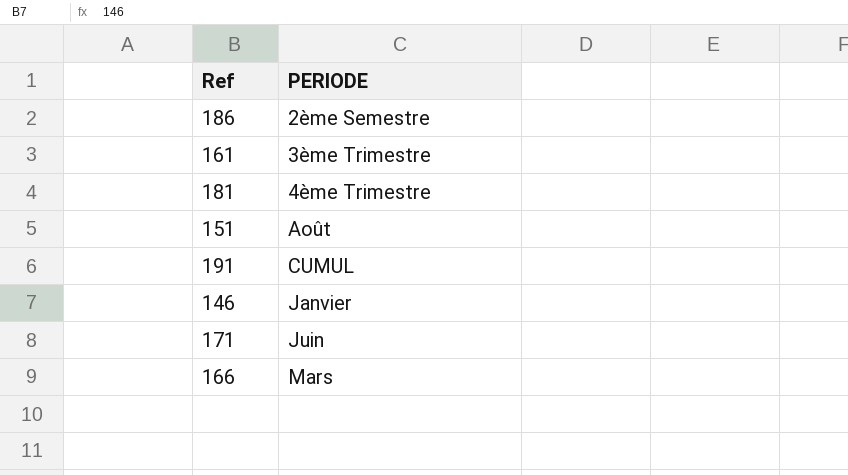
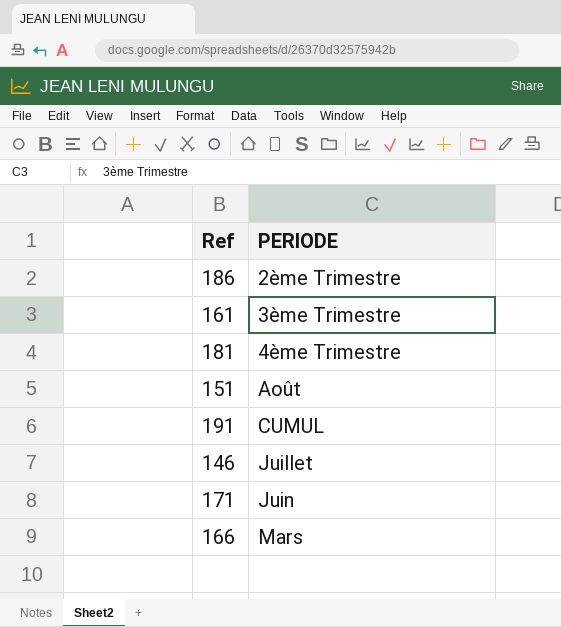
186 | PERIODE: 2ème Semestre -> 2ème Trimestre
146 | PERIODE: Janvier -> Juillet

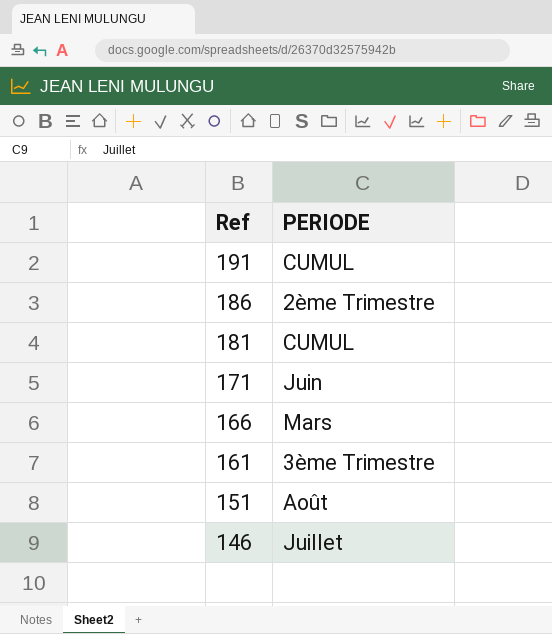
row order: PERIODE ascending -> Ref descending
181 | PERIODE: 4ème Trimestre -> CUMUL

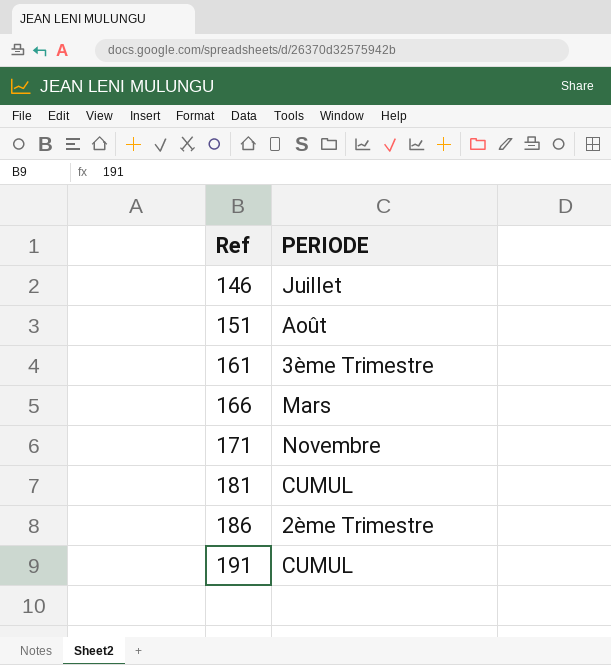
row order: Ref descending -> Ref ascending
171 | PERIODE: Juin -> Novembre

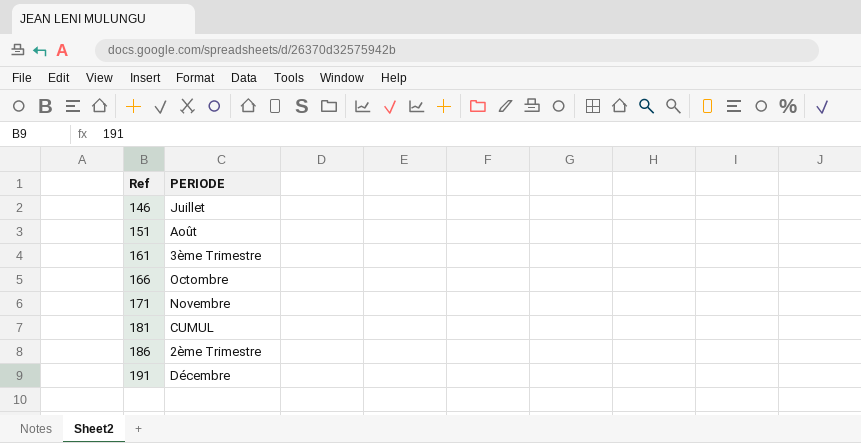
166 | PERIODE: Mars -> Octombre
191 | PERIODE: CUMUL -> Décembre

